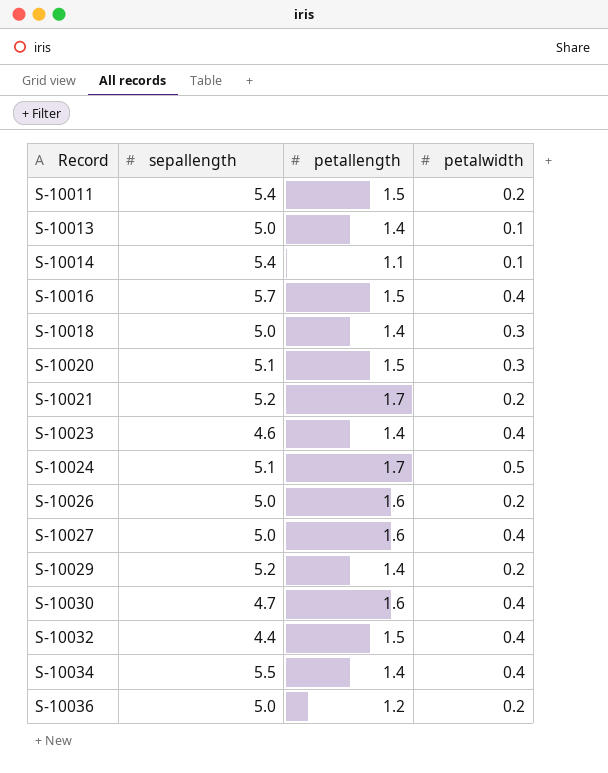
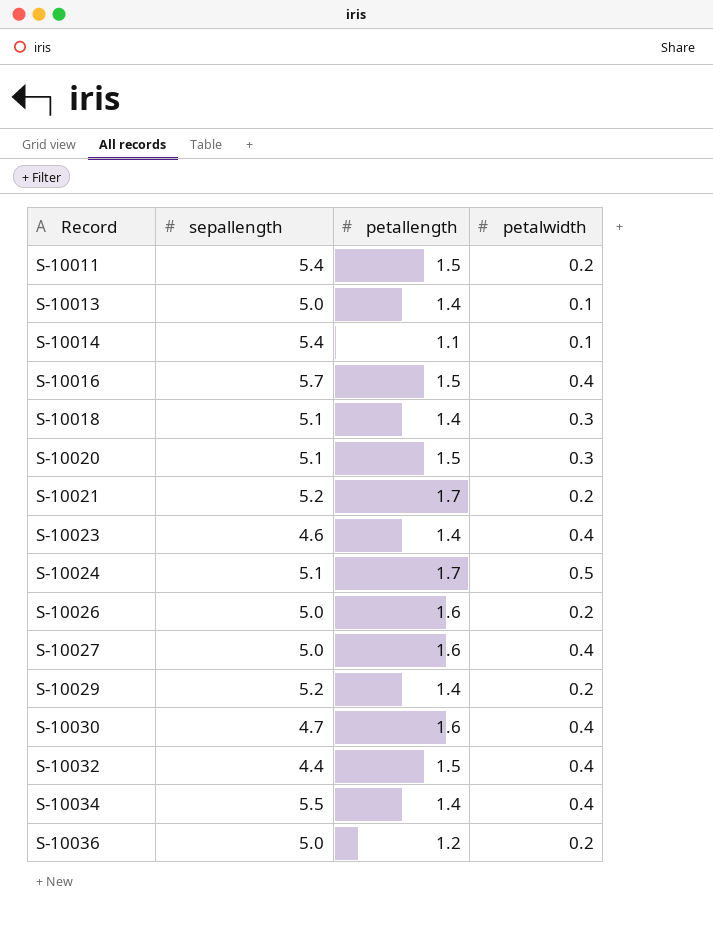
S-10018 | sepallength: 5.0 -> 5.1

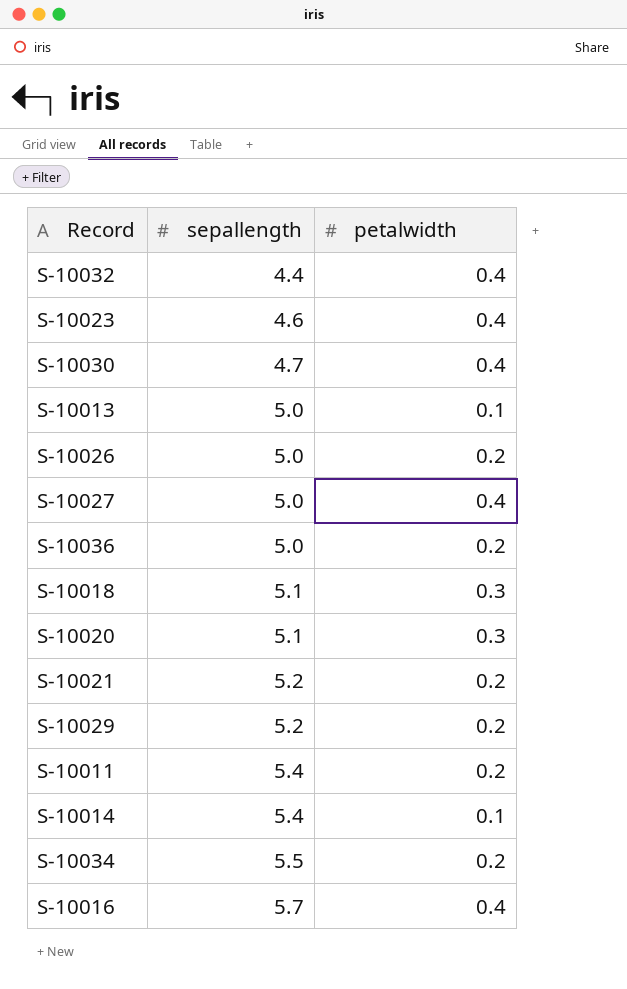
row order: Record ascending -> sepallength ascending
column petallength | position: 3 -> none
row S-10024: 5.1 | 1.7 | 0.5 -> none
S-10034 | petalwidth: 0.4 -> 0.2

